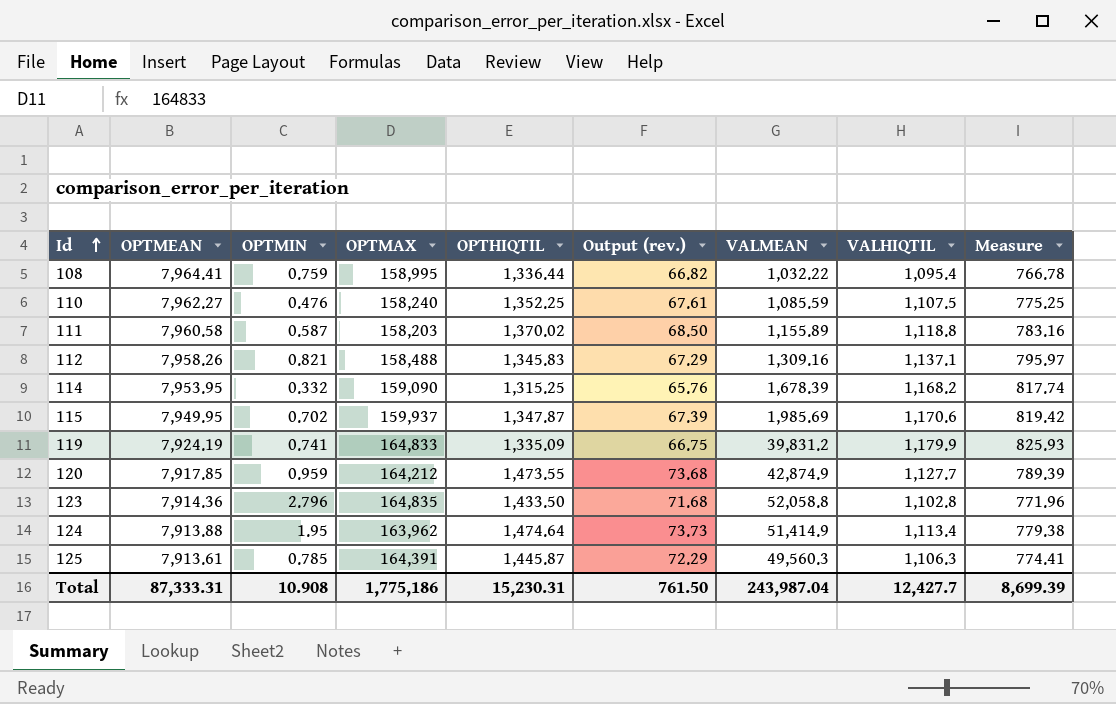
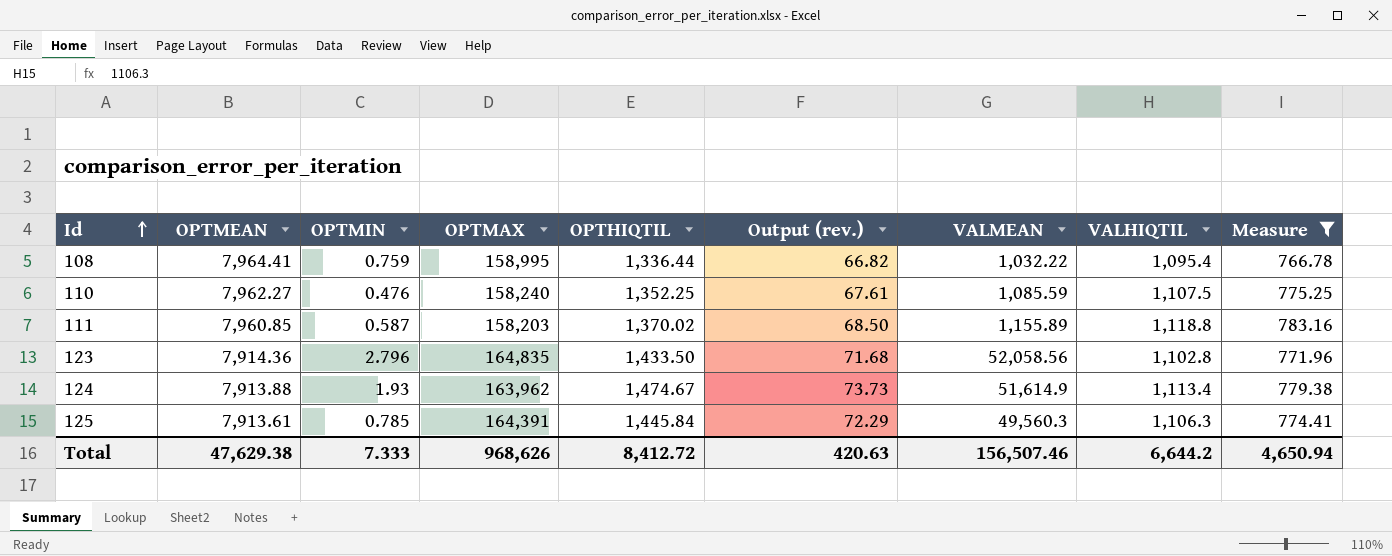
filter: none -> Measure <= 783.16
111 | OPTMEAN: 7,960.58 -> 7,960.85
123 | VALMEAN: 52,058.8 -> 52,058.56
124 | OPTMIN: 1.95 -> 1.93
124 | OPTHIQTIL: 1,474.64 -> 1,474.67
124 | VALMEAN: 51,414.9 -> 51,614.9
125 | OPTHIQTIL: 1,445.87 -> 1,445.84
Total | OPTMEAN: 87,333.31 -> 47,629.38
Total | OPTMIN: 10.908 -> 7.333
Total | OPTMAX: 1,775,186 -> 968,626
Total | OPTHIQTIL: 15,230.31 -> 8,412.72
Total | Output (rev.): 761.50 -> 420.63
Total | VALMEAN: 243,987.04 -> 156,507.46
Total | VALHIQTIL: 12,427.7 -> 6,644.2
Total | Measure: 8,699.39 -> 4,650.94

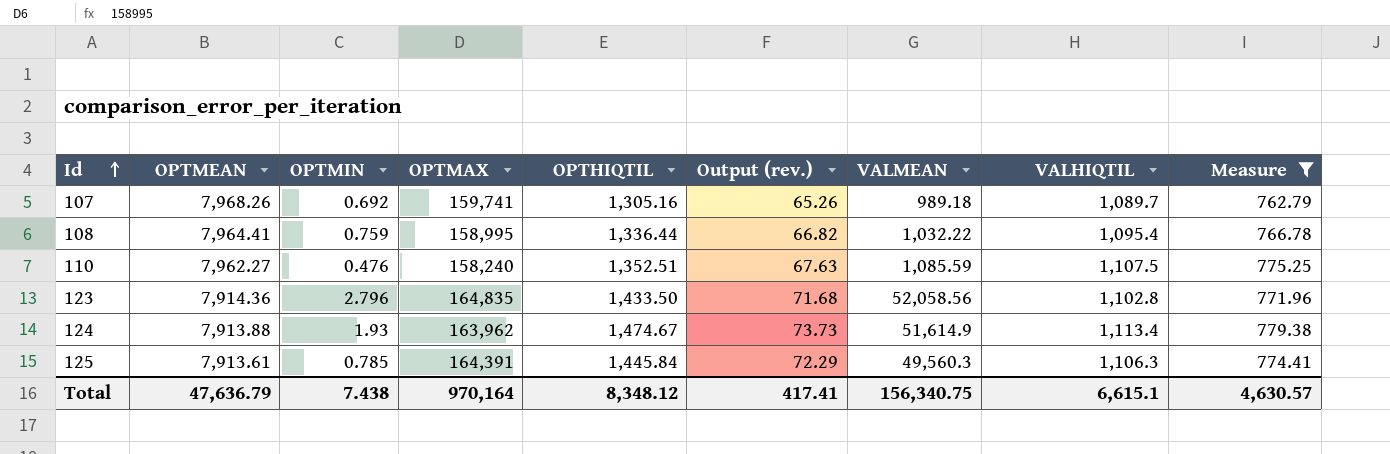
row 111: 7,960.85 | 0.587 | 158,203 | 1,370.02 | 68.50 | 1,155.89 | 1,118.8 | 783.16 -> none
row 107: none -> 7,968.26 | 0.692 | 159,741 | 1,305.16 | 65.26 | 989.18 | 1,089.7 | 762.79
110 | OPTHIQTIL: 1,352.25 -> 1,352.51
110 | Output (rev.): 67.61 -> 67.63
Total | OPTMEAN: 47,629.38 -> 47,636.79
Total | OPTMIN: 7.333 -> 7.438
Total | OPTMAX: 968,626 -> 970,164
Total | OPTHIQTIL: 8,412.72 -> 8,348.12
Total | Output (rev.): 420.63 -> 417.41
Total | VALMEAN: 156,507.46 -> 156,340.75
Total | VALHIQTIL: 6,644.2 -> 6,615.1
Total | Measure: 4,650.94 -> 4,630.57

